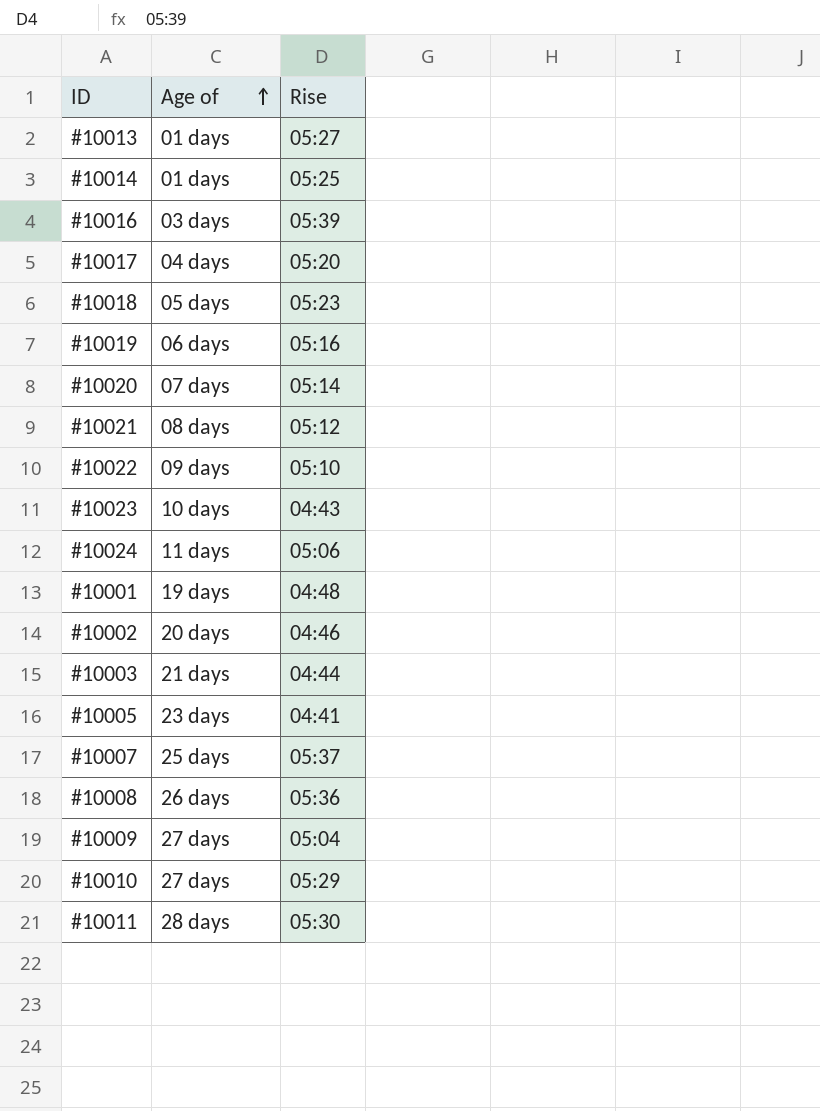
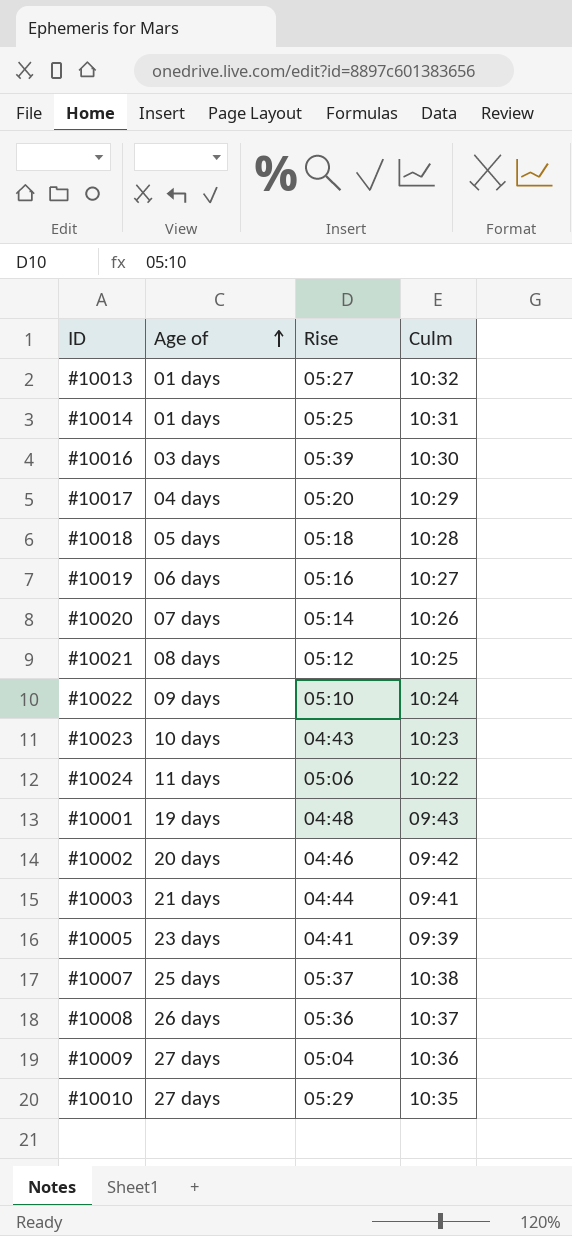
column Culm | position: none -> 4
row #10011: 28 days | 05:30 -> none
#10018 | Rise: 05:23 -> 05:18

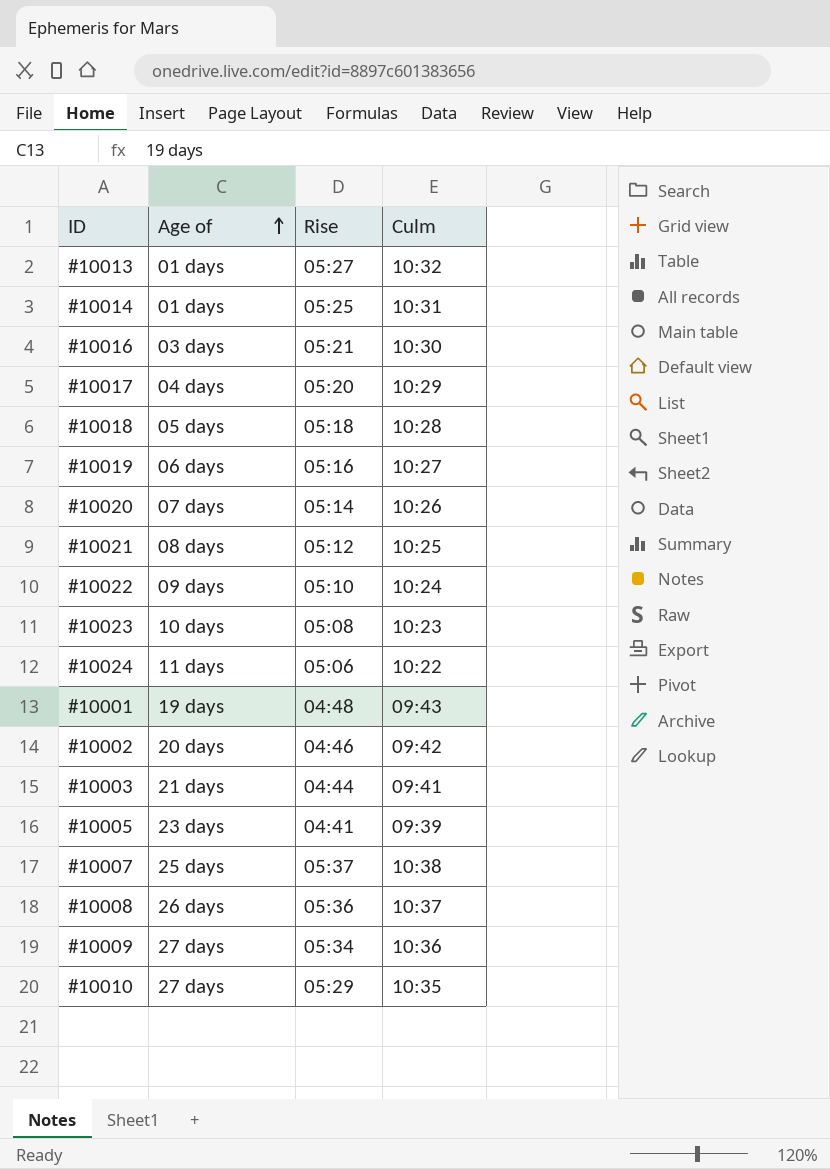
#10016 | Rise: 05:39 -> 05:21
#10023 | Rise: 04:43 -> 05:08
#10009 | Rise: 05:04 -> 05:34

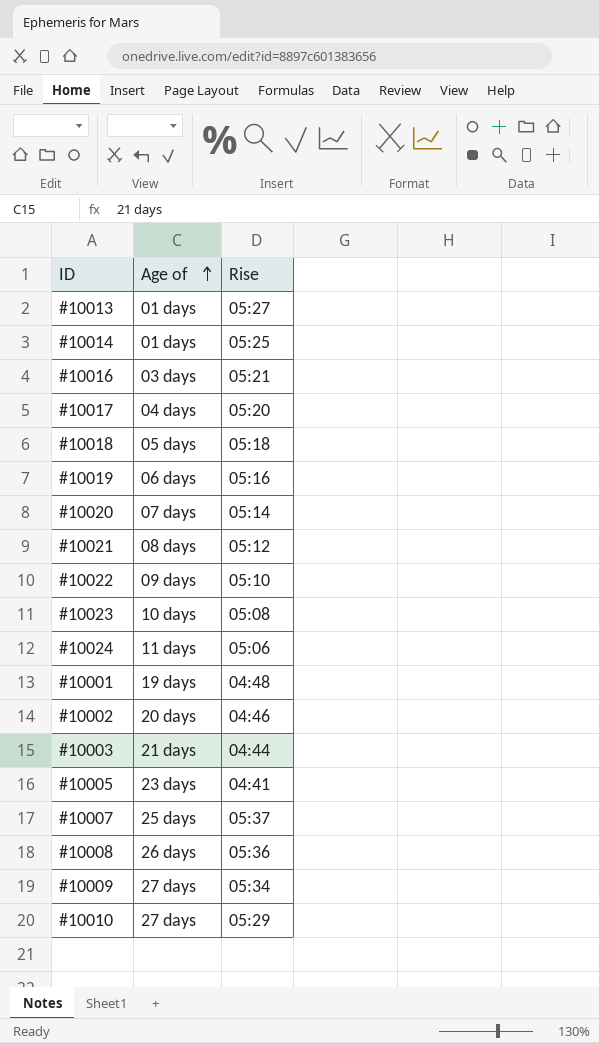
column Culm | position: 4 -> none

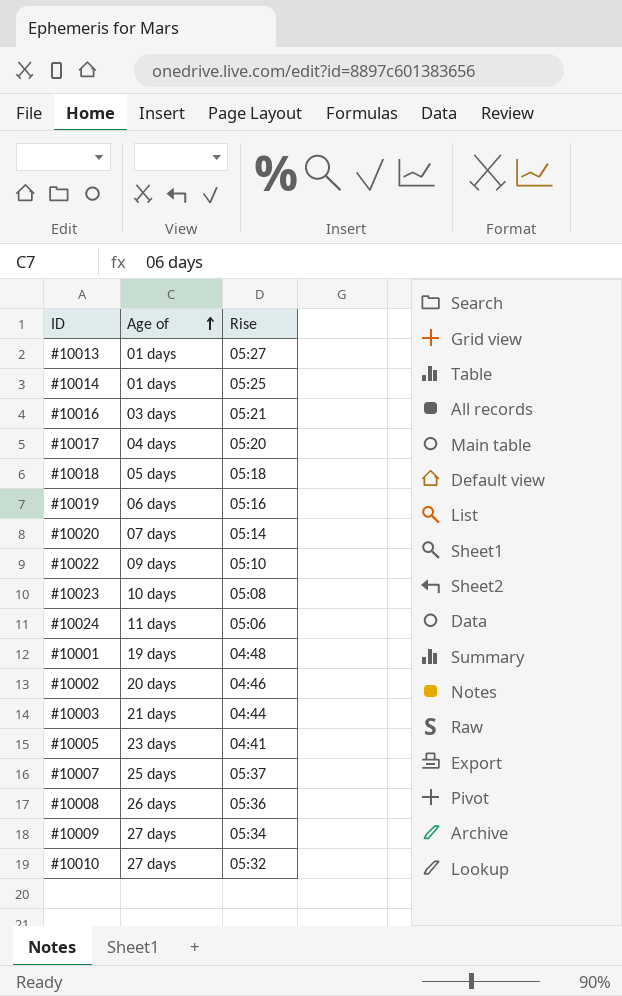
row #10021: 08 days | 05:12 -> none
#10010 | Rise: 05:29 -> 05:32

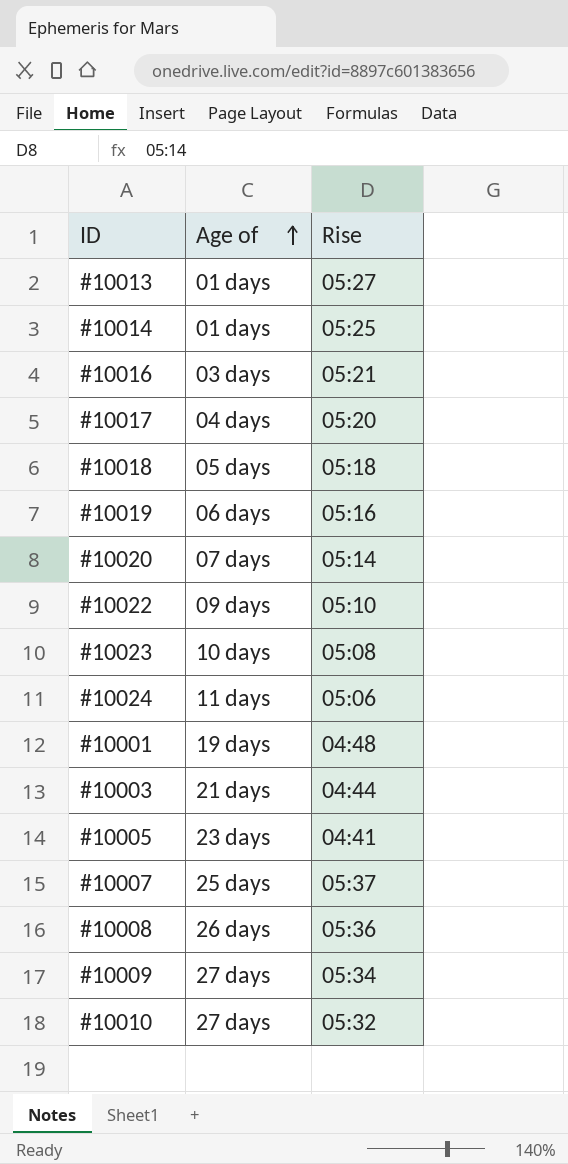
row #10002: 20 days | 04:46 -> none

